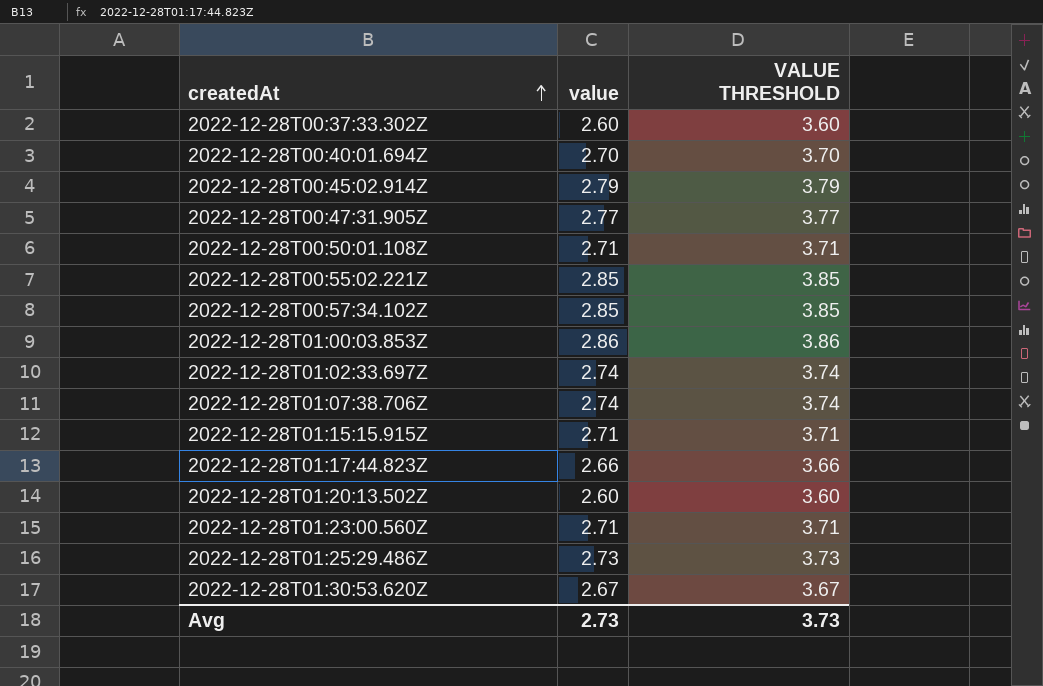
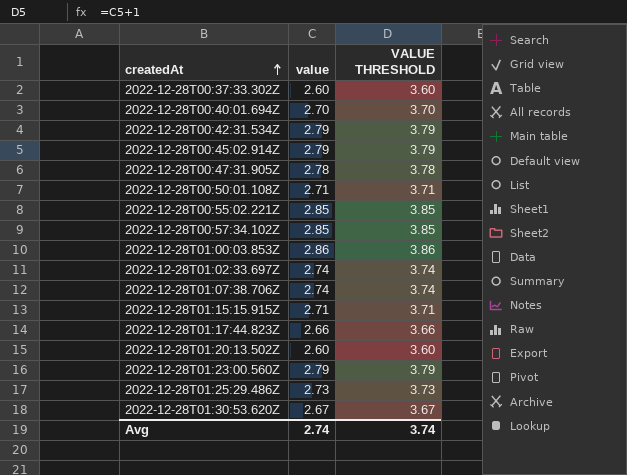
row 2022-12-28T00:42:31.534Z: none -> 2.79 | 3.79
2022-12-28T00:47:31.905Z | value: 2.77 -> 2.78
2022-12-28T00:47:31.905Z | VALUE THRESHOLD: 3.77 -> 3.78
2022-12-28T01:23:00.560Z | value: 2.71 -> 2.79
2022-12-28T01:23:00.560Z | VALUE THRESHOLD: 3.71 -> 3.79
Avg | value: 2.73 -> 2.74
Avg | VALUE THRESHOLD: 3.73 -> 3.74

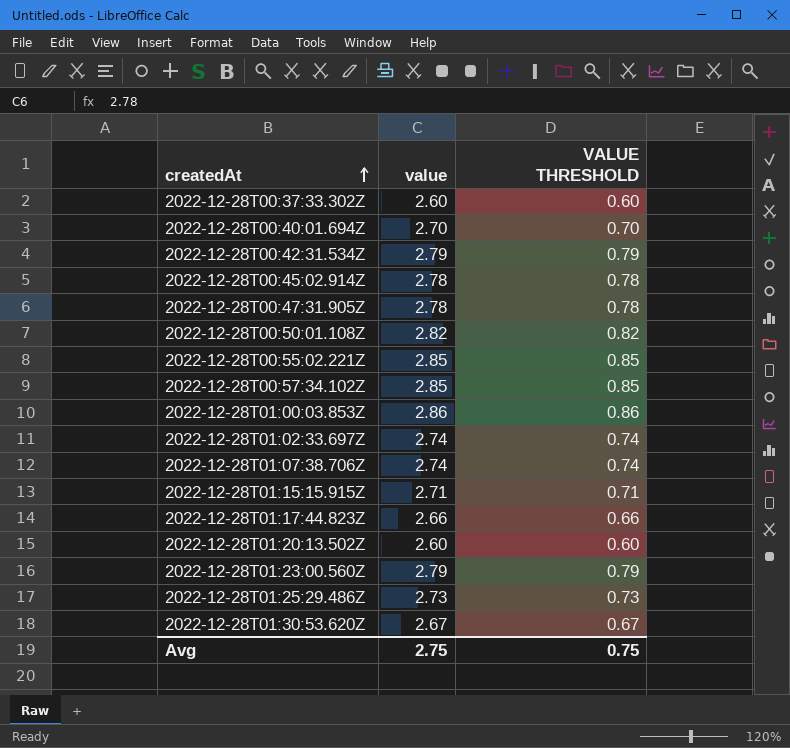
column VALUE THRESHOLD | formula: [value] + 1 -> [value] - 2
2022-12-28T00:45:02.914Z | value: 2.79 -> 2.78
2022-12-28T00:50:01.108Z | value: 2.71 -> 2.82
Avg | value: 2.74 -> 2.75
Avg | VALUE THRESHOLD: 3.74 -> 0.75

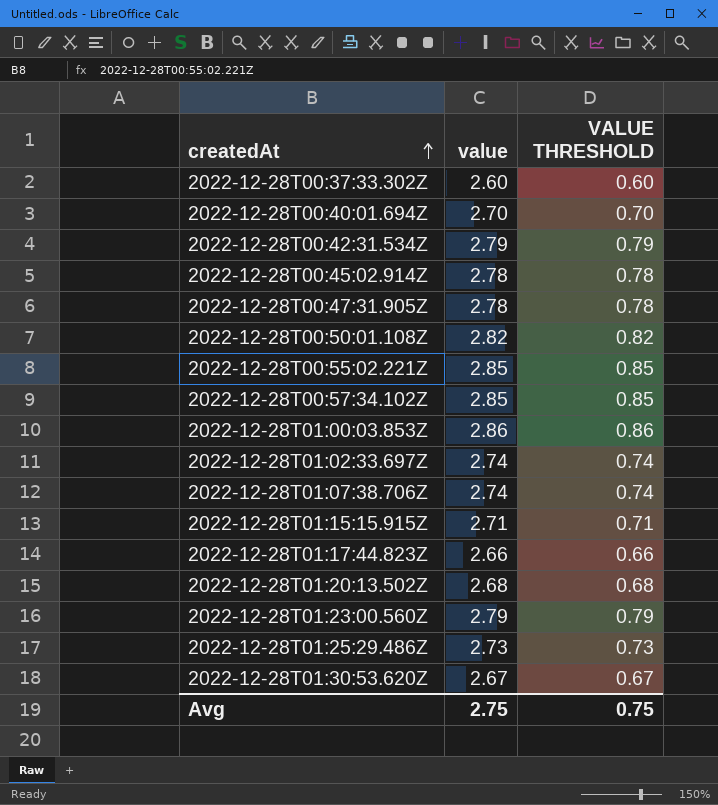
2022-12-28T01:20:13.502Z | value: 2.60 -> 2.68
2022-12-28T01:20:13.502Z | VALUE THRESHOLD: 0.60 -> 0.68

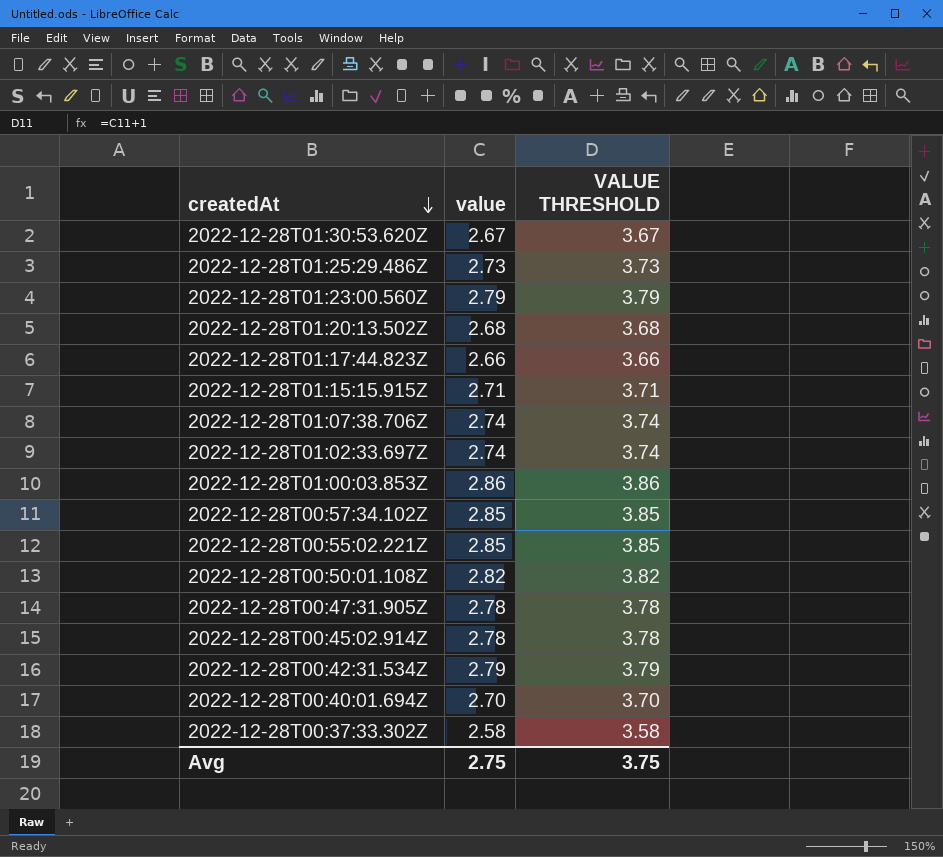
row order: createdAt ascending -> createdAt descending
column VALUE THRESHOLD | formula: [value] - 2 -> [value] + 1
2022-12-28T00:37:33.302Z | value: 2.60 -> 2.58
Avg | VALUE THRESHOLD: 0.75 -> 3.75

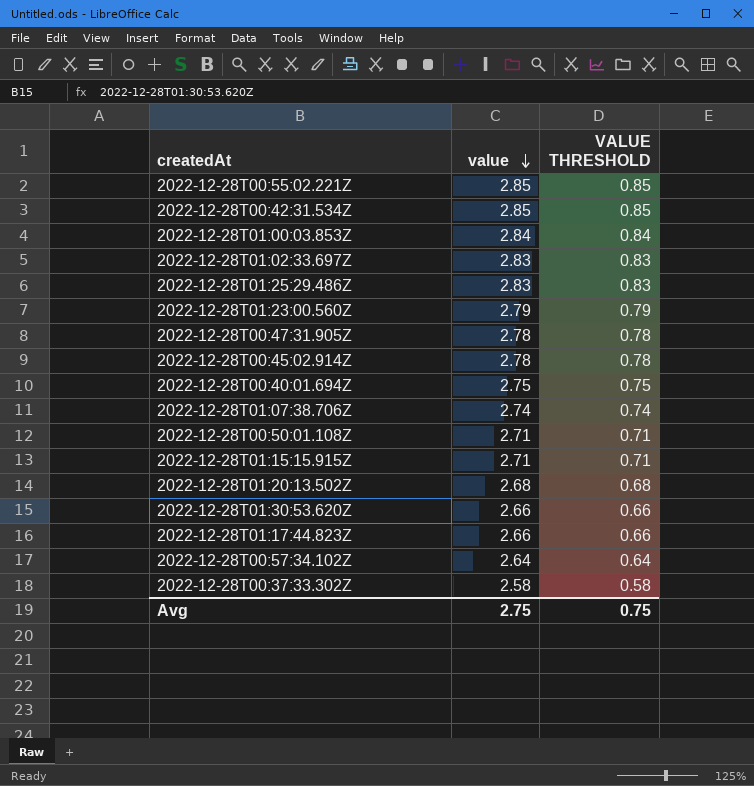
row order: createdAt descending -> value descending
column VALUE THRESHOLD | formula: [value] + 1 -> [value] - 2
2022-12-28T00:42:31.534Z | value: 2.79 -> 2.85
2022-12-28T01:00:03.853Z | value: 2.86 -> 2.84
2022-12-28T01:02:33.697Z | value: 2.74 -> 2.83
2022-12-28T01:25:29.486Z | value: 2.73 -> 2.83
2022-12-28T00:40:01.694Z | value: 2.70 -> 2.75
2022-12-28T00:50:01.108Z | value: 2.82 -> 2.71
2022-12-28T01:30:53.620Z | value: 2.67 -> 2.66
2022-12-28T00:57:34.102Z | value: 2.85 -> 2.64
Avg | VALUE THRESHOLD: 3.75 -> 0.75

